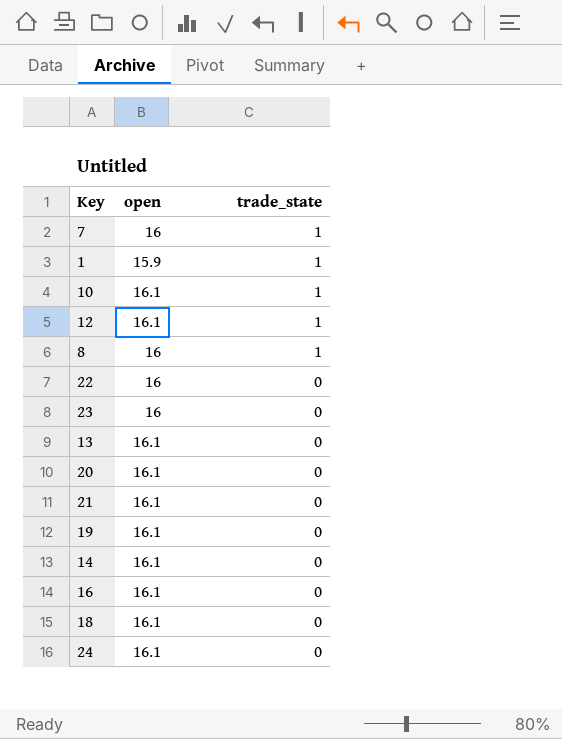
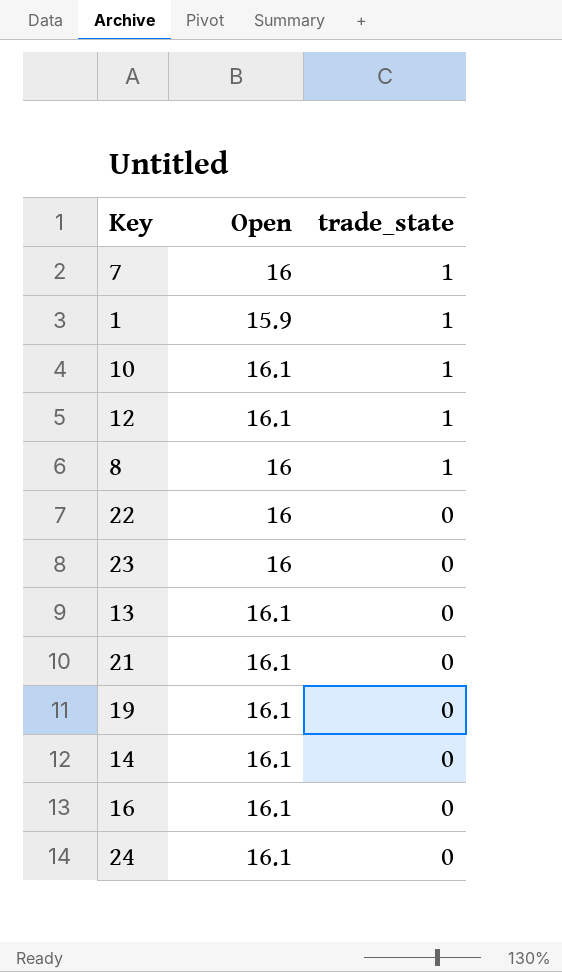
column name: open -> Open
row 20: 16.1 | 0 -> none
row 18: 16.1 | 0 -> none

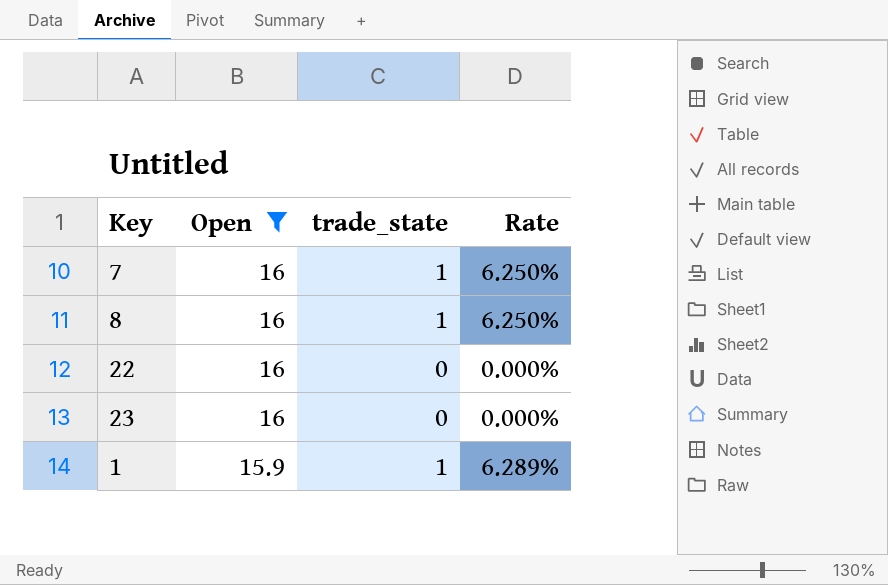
filter: none -> Open != 16.1
row order: trade_state descending -> Open descending
column Rate | formula: none -> [trade_state] / [Open]

